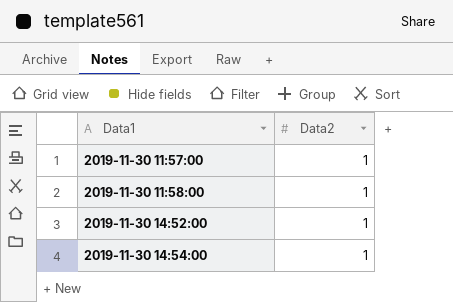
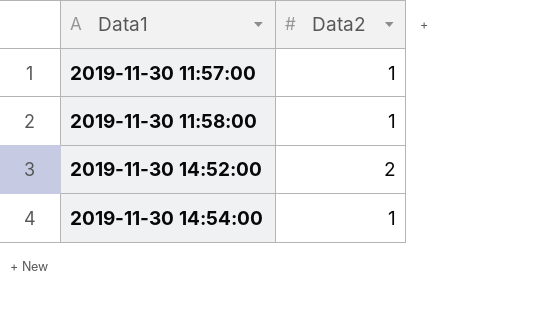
2019-11-30 14:52:00 | Data2: 1 -> 2

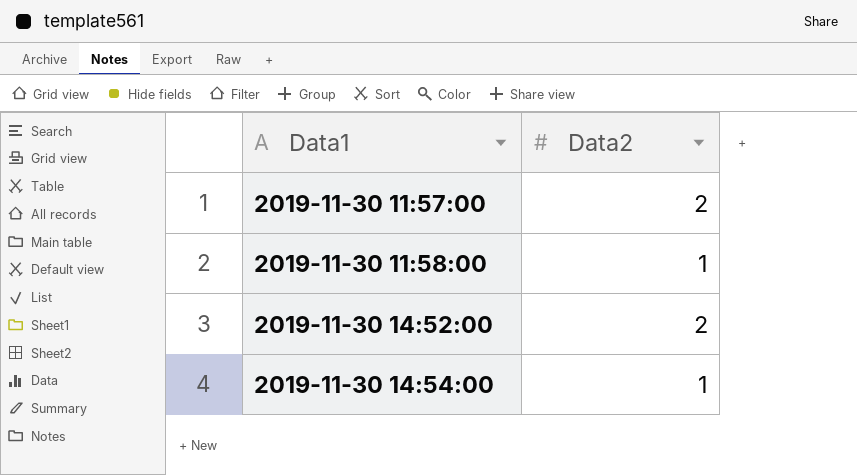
2019-11-30 11:57:00 | Data2: 1 -> 2

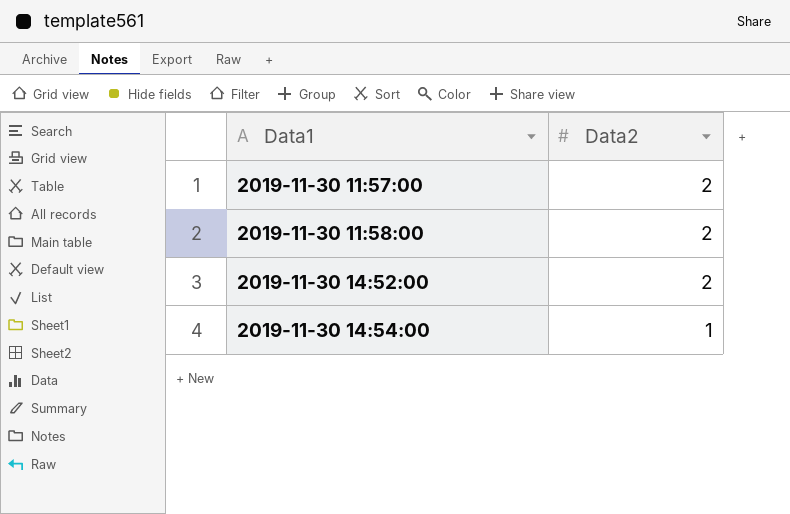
2019-11-30 11:58:00 | Data2: 1 -> 2

